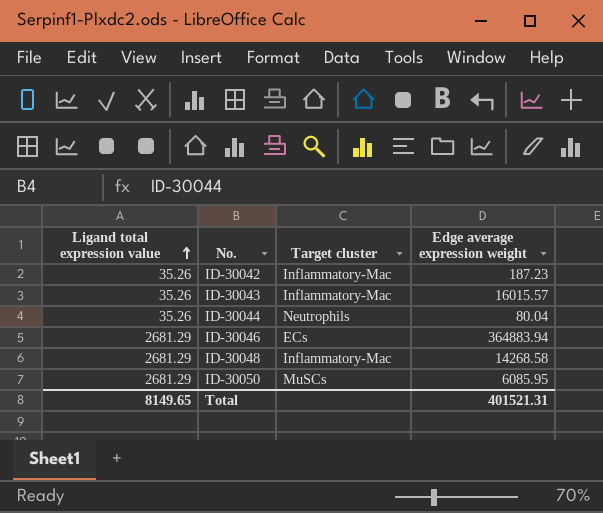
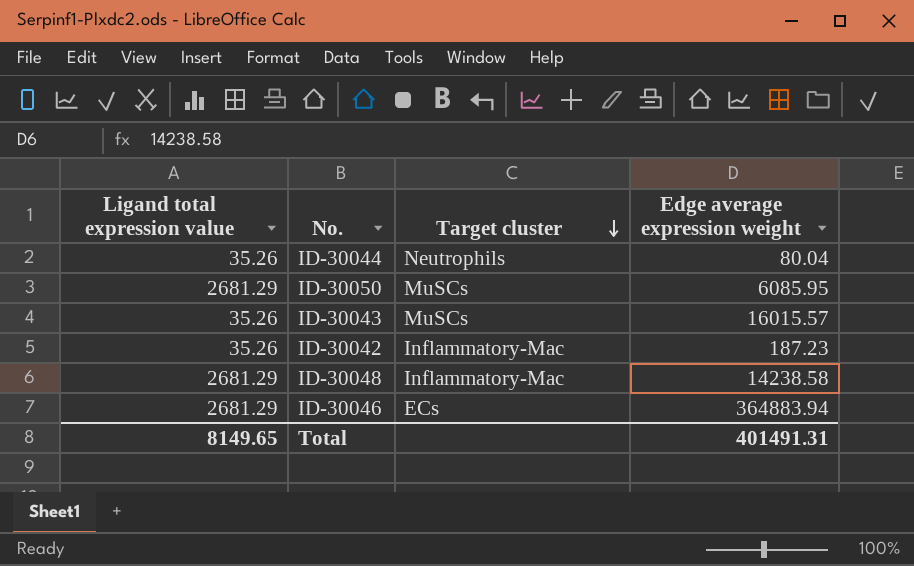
row order: Ligand total expression value ascending -> Target cluster descending
ID-30043 | Target cluster: Inflammatory-Mac -> MuSCs
ID-30048 | Edge average expression weight: 14268.58 -> 14238.58
Total | Edge average expression weight: 401521.31 -> 401491.31

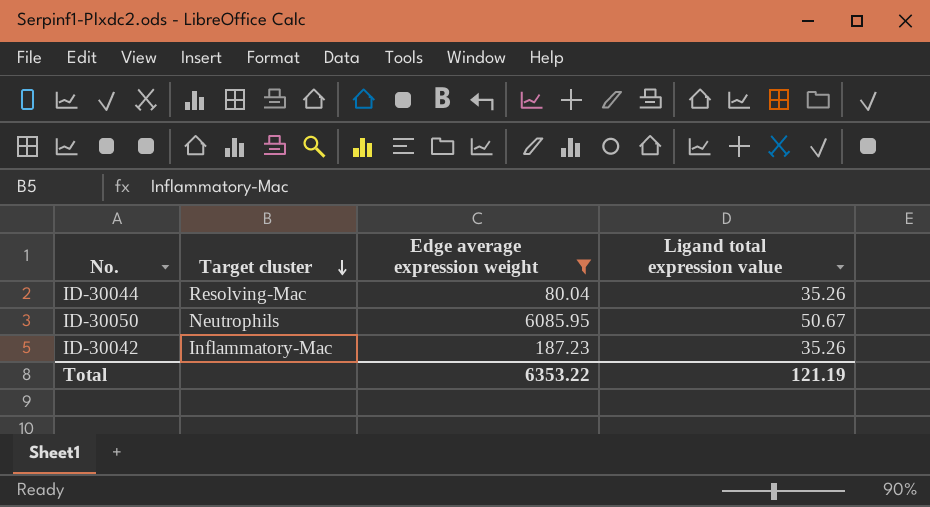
filter: none -> Edge average expression weight <= 6085.95
column Ligand total expression value | position: 1 -> 4
ID-30044 | Target cluster: Neutrophils -> Resolving-Mac
ID-30050 | Target cluster: MuSCs -> Neutrophils
ID-30050 | Ligand total expression value: 2681.29 -> 50.67
Total | Edge average expression weight: 401491.31 -> 6353.22
Total | Ligand total expression value: 8149.65 -> 121.19

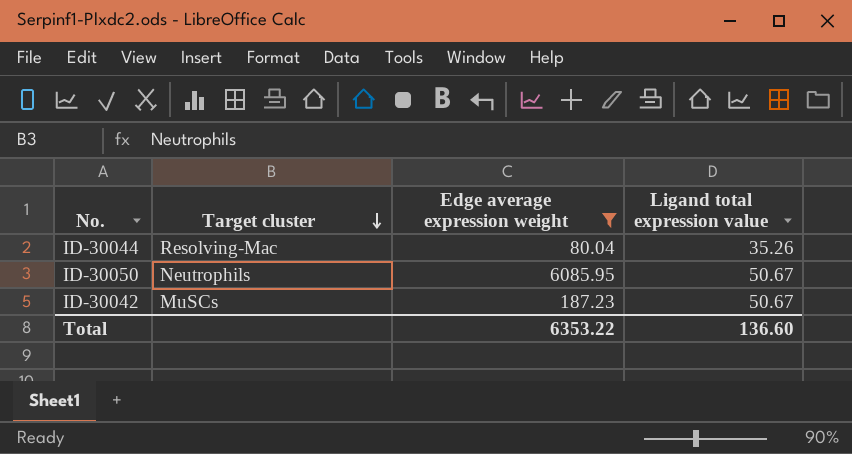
ID-30042 | Target cluster: Inflammatory-Mac -> MuSCs
ID-30042 | Ligand total expression value: 35.26 -> 50.67
Total | Ligand total expression value: 121.19 -> 136.60

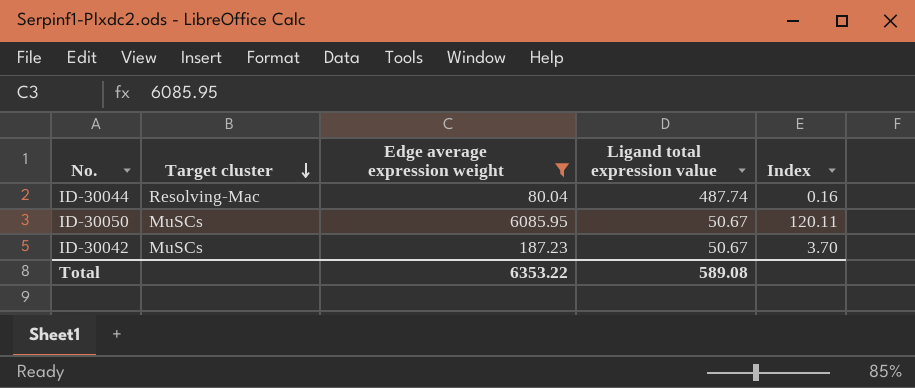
column Index | formula: none -> [Edge average expression weight] / [Ligand total expression value]
ID-30044 | Ligand total expression value: 35.26 -> 487.74
ID-30050 | Target cluster: Neutrophils -> MuSCs
Total | Ligand total expression value: 136.60 -> 589.08

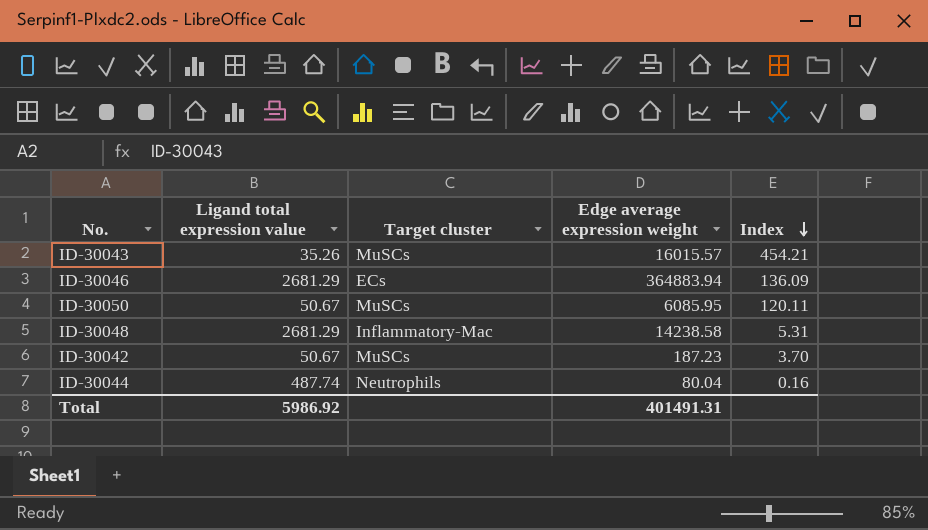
filter: Edge average expression weight <= 6085.95 -> none
row order: Target cluster descending -> Index descending
column Ligand total expression value | position: 4 -> 2
ID-30044 | Target cluster: Resolving-Mac -> Neutrophils
Total | Ligand total expression value: 589.08 -> 5986.92
Total | Edge average expression weight: 6353.22 -> 401491.31

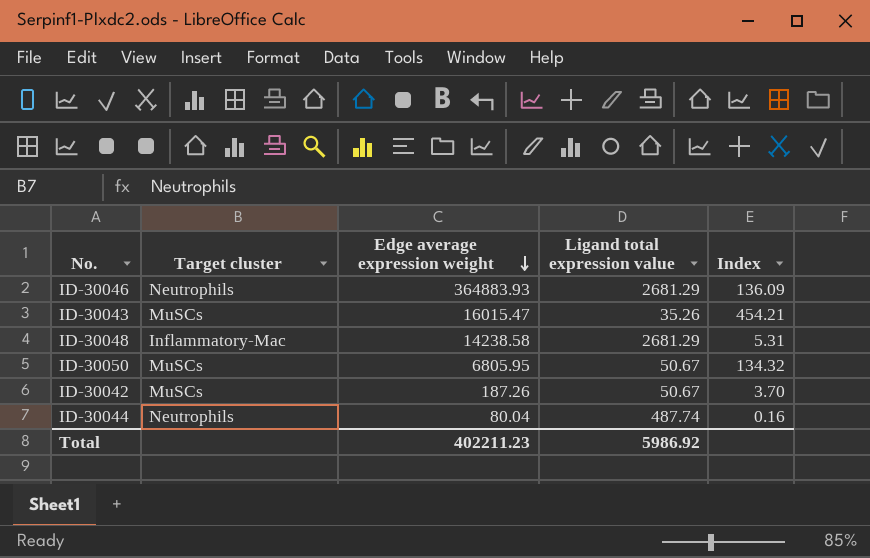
row order: Index descending -> Edge average expression weight descending
column Ligand total expression value | position: 2 -> 4
ID-30046 | Target cluster: ECs -> Neutrophils
ID-30046 | Edge average expression weight: 364883.94 -> 364883.93
ID-30043 | Edge average expression weight: 16015.57 -> 16015.47
ID-30050 | Edge average expression weight: 6085.95 -> 6805.95
ID-30050 | Index: 120.11 -> 134.32
ID-30042 | Edge average expression weight: 187.23 -> 187.26
Total | Edge average expression weight: 401491.31 -> 402211.23

